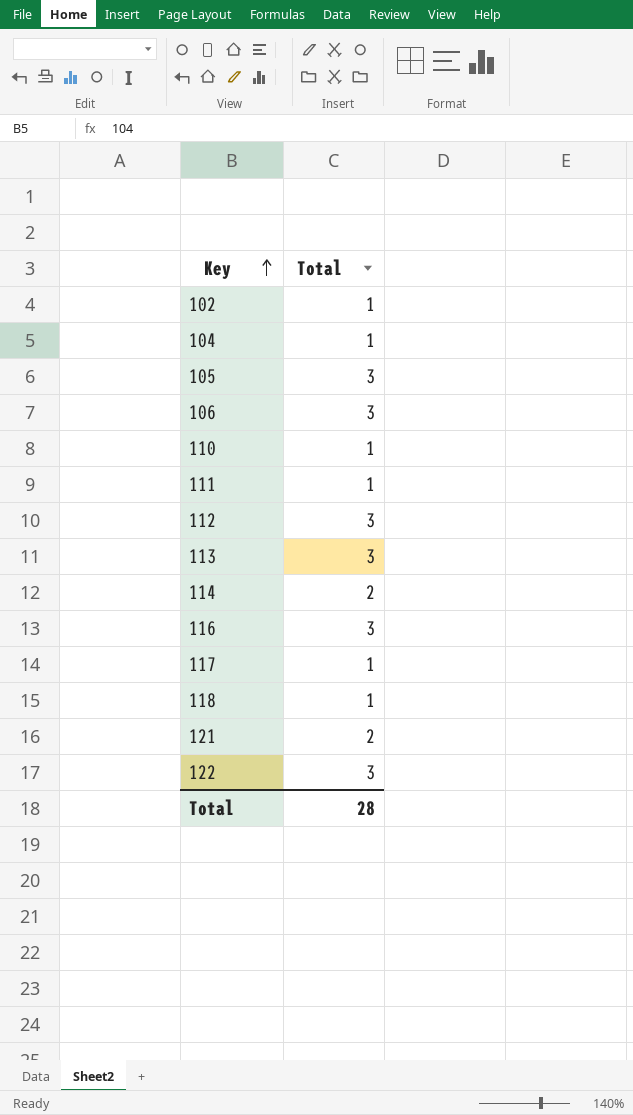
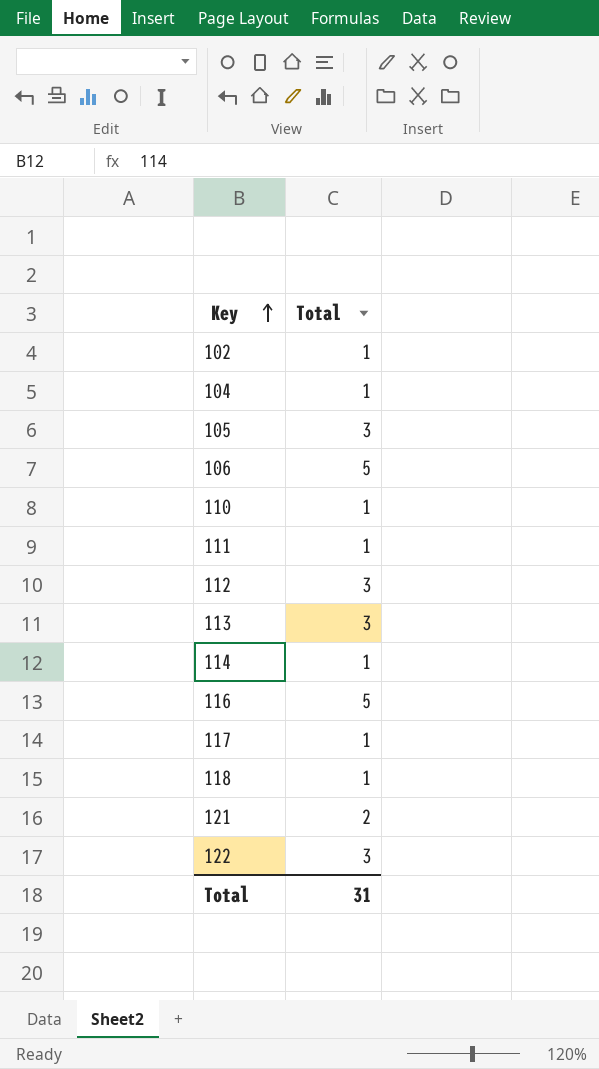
106 | Total: 3 -> 5
114 | Total: 2 -> 1
116 | Total: 3 -> 5
Total | Total: 28 -> 31

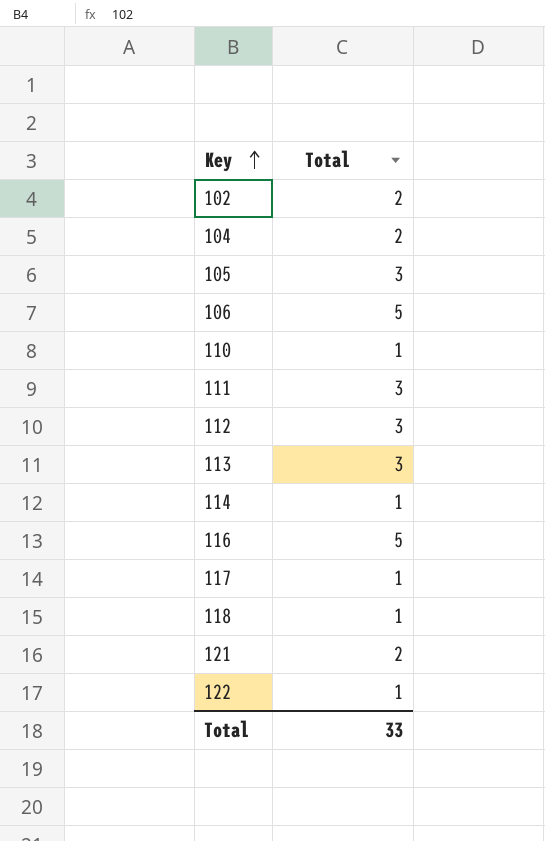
102 | Total: 1 -> 2
104 | Total: 1 -> 2
111 | Total: 1 -> 3
122 | Total: 3 -> 1
Total | Total: 31 -> 33

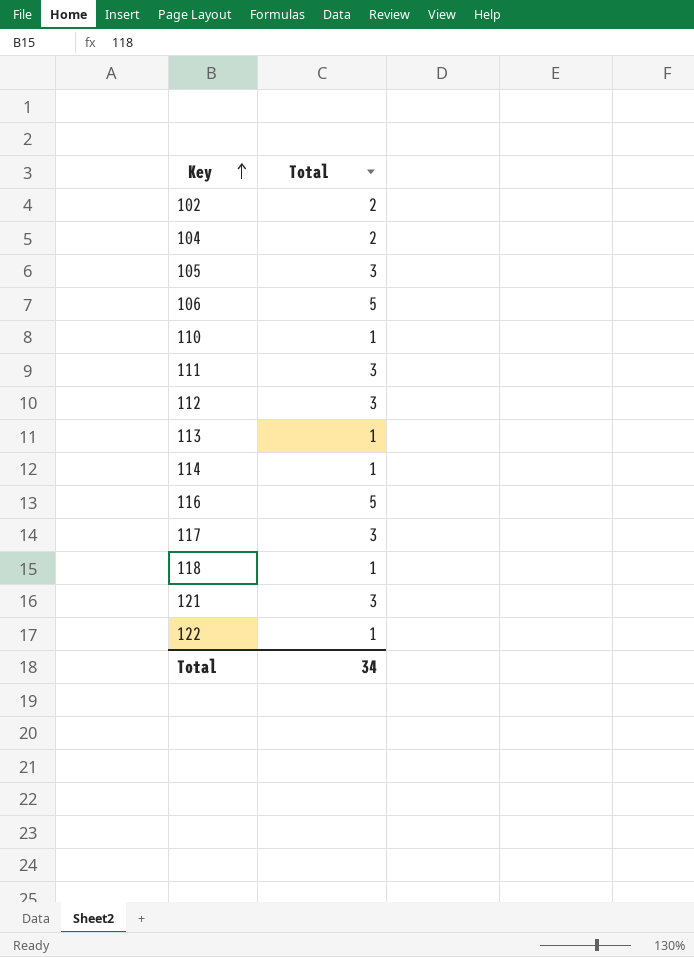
113 | Total: 3 -> 1
117 | Total: 1 -> 3
121 | Total: 2 -> 3
Total | Total: 33 -> 34

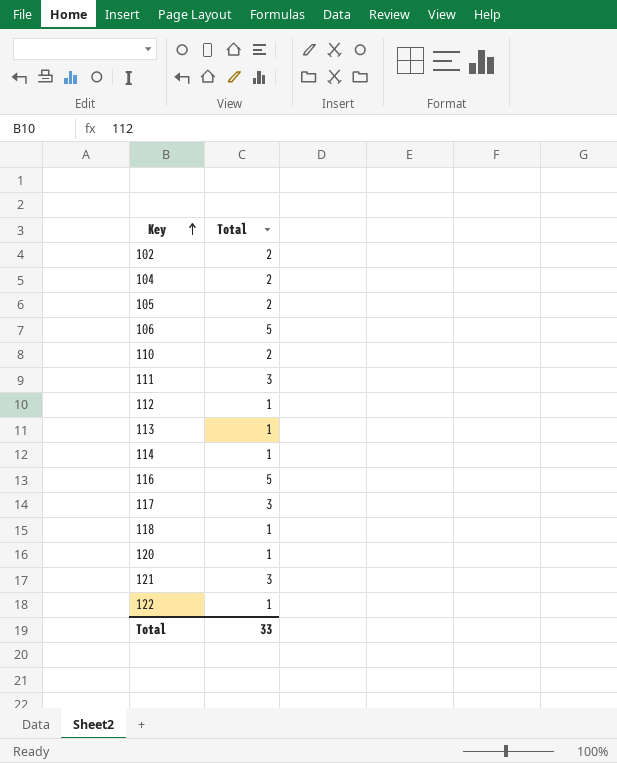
105 | Total: 3 -> 2
110 | Total: 1 -> 2
112 | Total: 3 -> 1
row 120: none -> 1
Total | Total: 34 -> 33

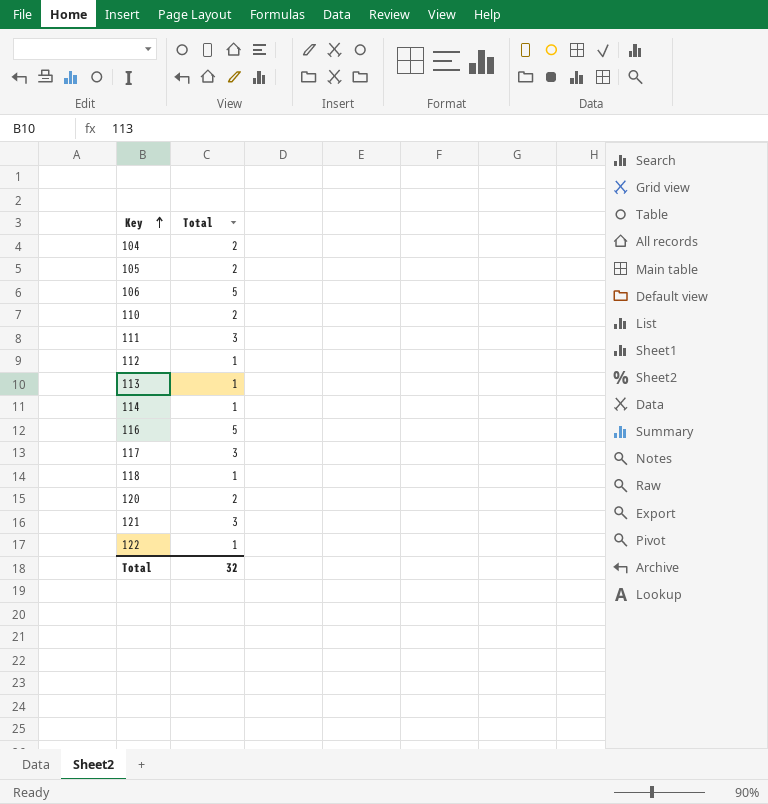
row 102: 2 -> none
120 | Total: 1 -> 2
Total | Total: 33 -> 32

